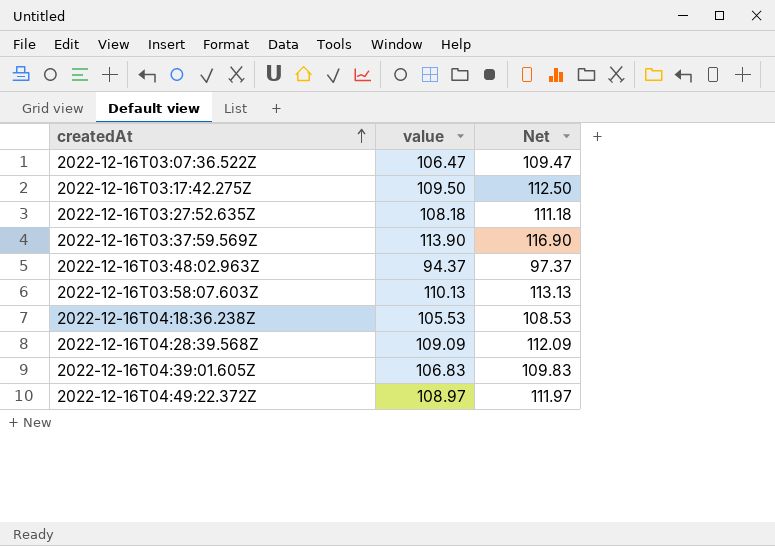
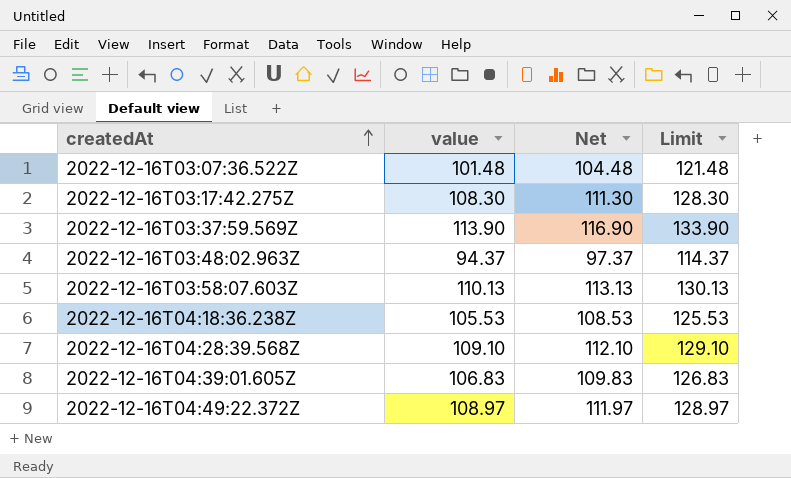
column Limit | formula: none -> [value] + 20
row 2022-12-16T03:27:52.635Z: 108.18 | 111.18 -> none
2022-12-16T03:07:36.522Z | value: 106.47 -> 101.48
2022-12-16T03:07:36.522Z | Net: 109.47 -> 104.48
2022-12-16T03:17:42.275Z | value: 109.50 -> 108.30
2022-12-16T03:17:42.275Z | Net: 112.50 -> 111.30
2022-12-16T04:28:39.568Z | value: 109.09 -> 109.10
2022-12-16T04:28:39.568Z | Net: 112.09 -> 112.10

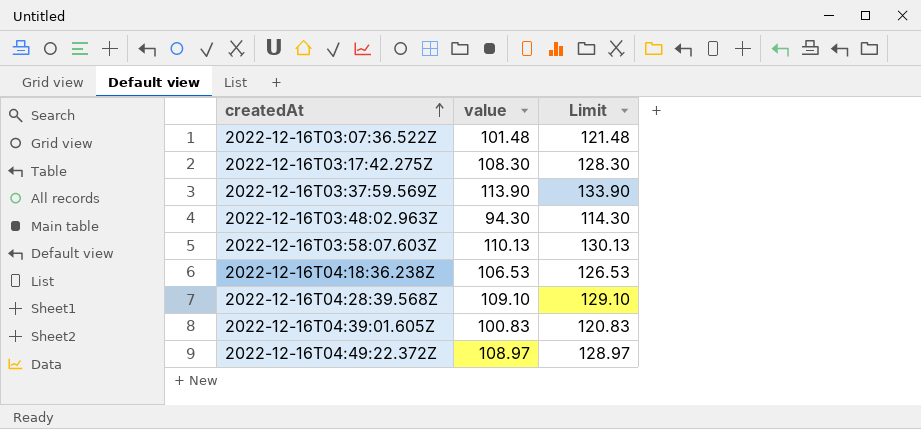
column Net | formula: [value] + 3 -> none
2022-12-16T03:48:02.963Z | value: 94.37 -> 94.30
2022-12-16T03:48:02.963Z | Limit: 114.37 -> 114.30
2022-12-16T04:18:36.238Z | value: 105.53 -> 106.53
2022-12-16T04:18:36.238Z | Limit: 125.53 -> 126.53
2022-12-16T04:39:01.605Z | value: 106.83 -> 100.83
2022-12-16T04:39:01.605Z | Limit: 126.83 -> 120.83

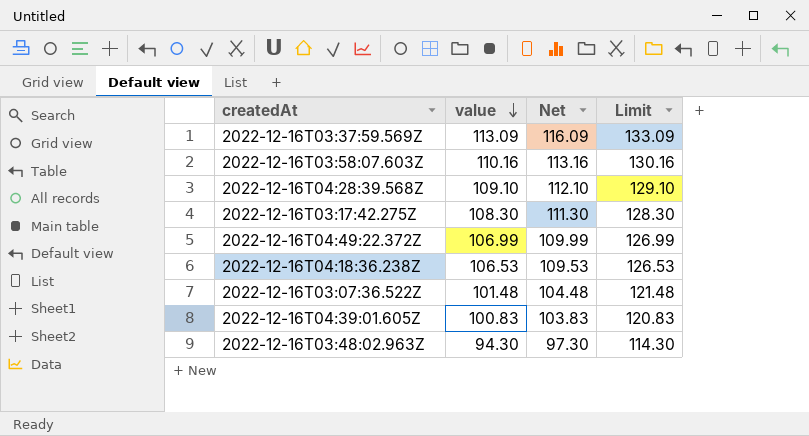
row order: createdAt ascending -> value descending
column Net | formula: none -> [value] + 3
2022-12-16T03:37:59.569Z | value: 113.90 -> 113.09
2022-12-16T03:37:59.569Z | Limit: 133.90 -> 133.09
2022-12-16T03:58:07.603Z | value: 110.13 -> 110.16
2022-12-16T03:58:07.603Z | Limit: 130.13 -> 130.16
2022-12-16T04:49:22.372Z | value: 108.97 -> 106.99
2022-12-16T04:49:22.372Z | Limit: 128.97 -> 126.99

